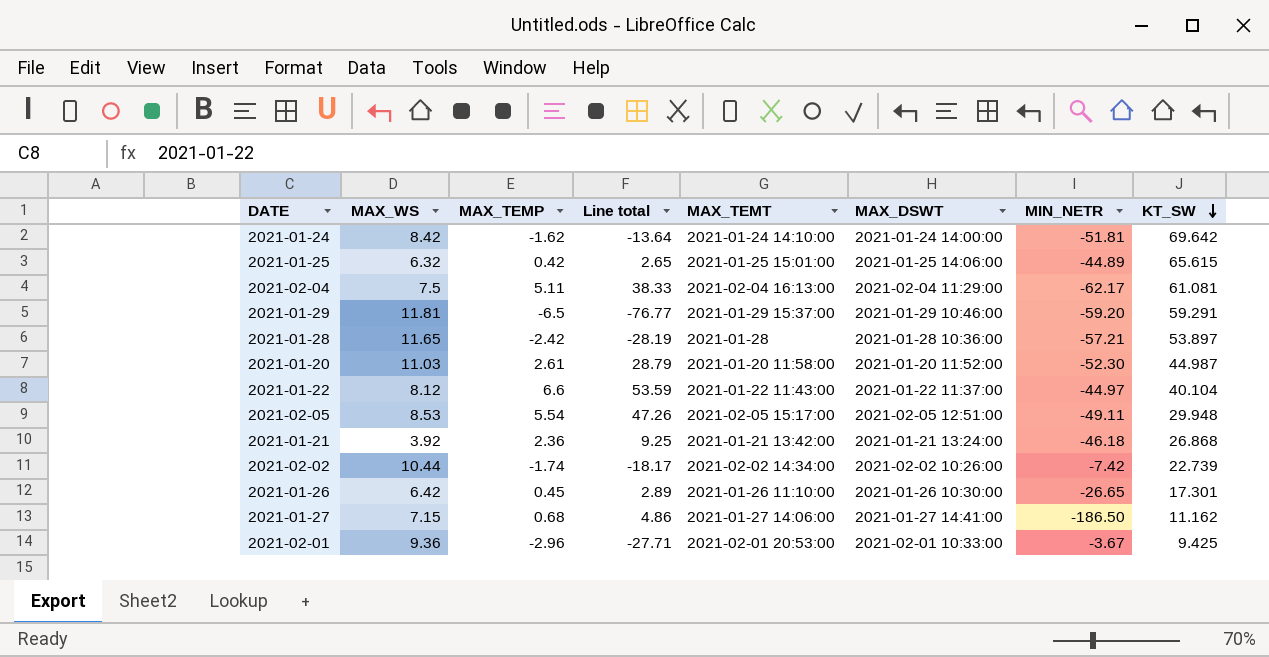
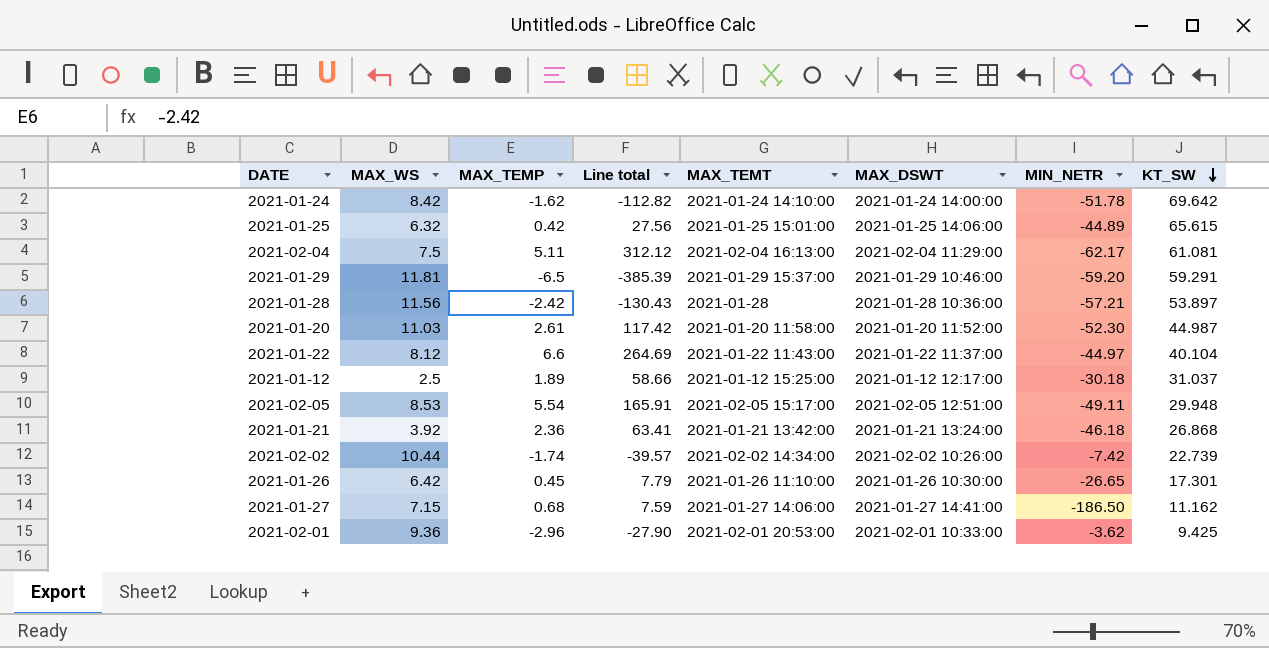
column Line total | formula: [MAX_WS] * [MAX_TEMP] -> [MAX_TEMP] * [KT_SW]
2021-01-24 | MIN_NETR: -51.81 -> -51.78
2021-01-28 | MAX_WS: 11.65 -> 11.56
row 2021-01-12: none -> 2.5 | 1.89 | 58.66 | 2021-01-12 15:25:00 | 2021-01-12 12:17:00 | -30.18 | 31.037
2021-02-01 | MIN_NETR: -3.67 -> -3.62

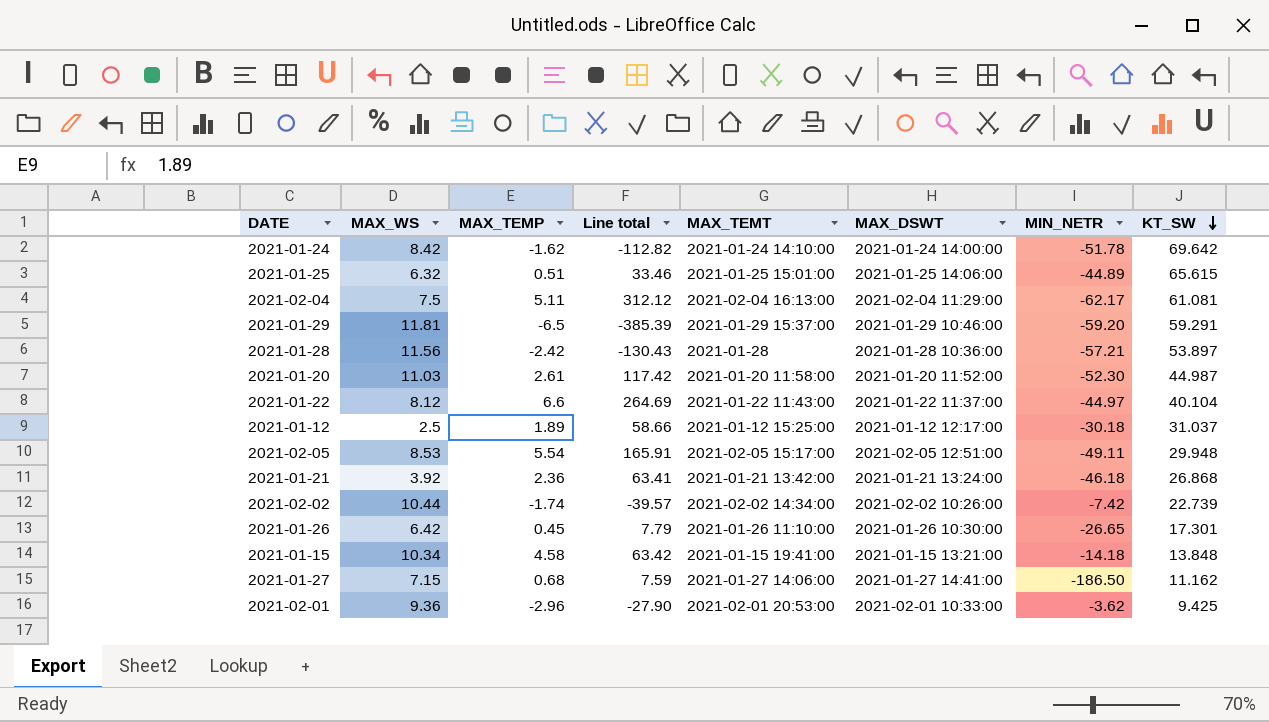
2021-01-25 | MAX_TEMP: 0.42 -> 0.51
2021-01-25 | Line total: 27.56 -> 33.46
row 2021-01-15: none -> 10.34 | 4.58 | 63.42 | 2021-01-15 19:41:00 | 2021-01-15 13:21:00 | -14.18 | 13.848

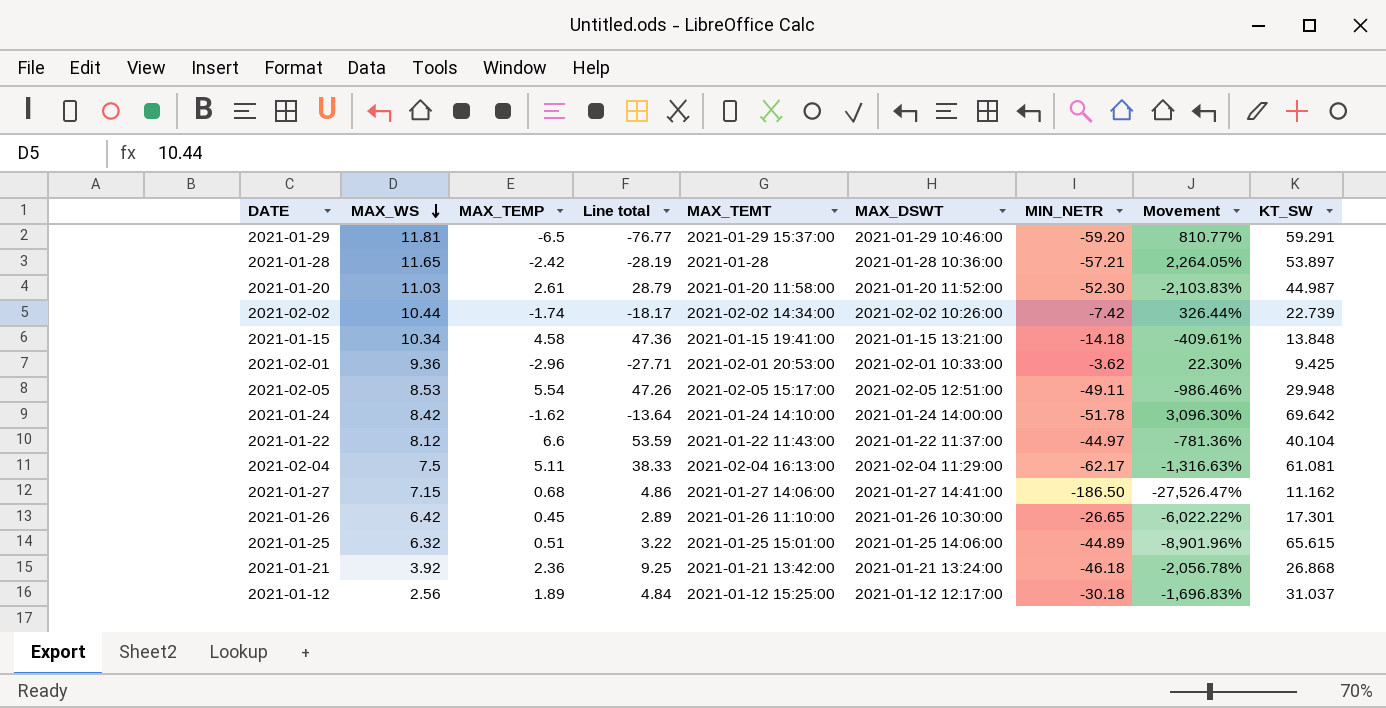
row order: KT_SW descending -> MAX_WS descending
column Line total | formula: [MAX_TEMP] * [KT_SW] -> [MAX_WS] * [MAX_TEMP]
column Movement | formula: none -> ([MIN_NETR] - [MAX_TEMP]) / [MAX_TEMP]
2021-01-28 | MAX_WS: 11.56 -> 11.65
2021-01-12 | MAX_WS: 2.5 -> 2.56

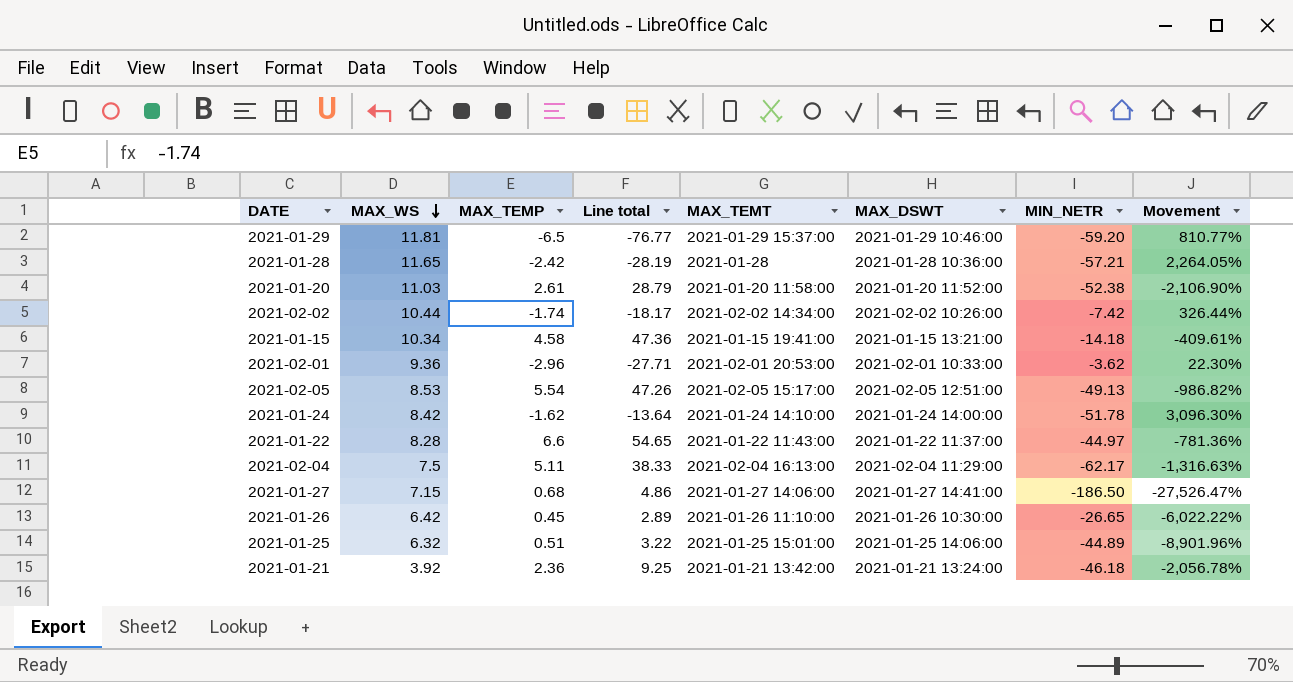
column KT_SW | position: 9 -> none
row 2021-01-12: 2.56 | 1.89 | 4.84 | 2021-01-12 15:25:00 | 2021-01-12 12:17:00 | -30.18 | -1,696.83% | 31.037 -> none
2021-01-20 | MIN_NETR: -52.30 -> -52.38
2021-01-20 | Movement: -2,103.83% -> -2,106.90%
2021-02-05 | MIN_NETR: -49.11 -> -49.13
2021-02-05 | Movement: -986.46% -> -986.82%
2021-01-22 | MAX_WS: 8.12 -> 8.28
2021-01-22 | Line total: 53.59 -> 54.65

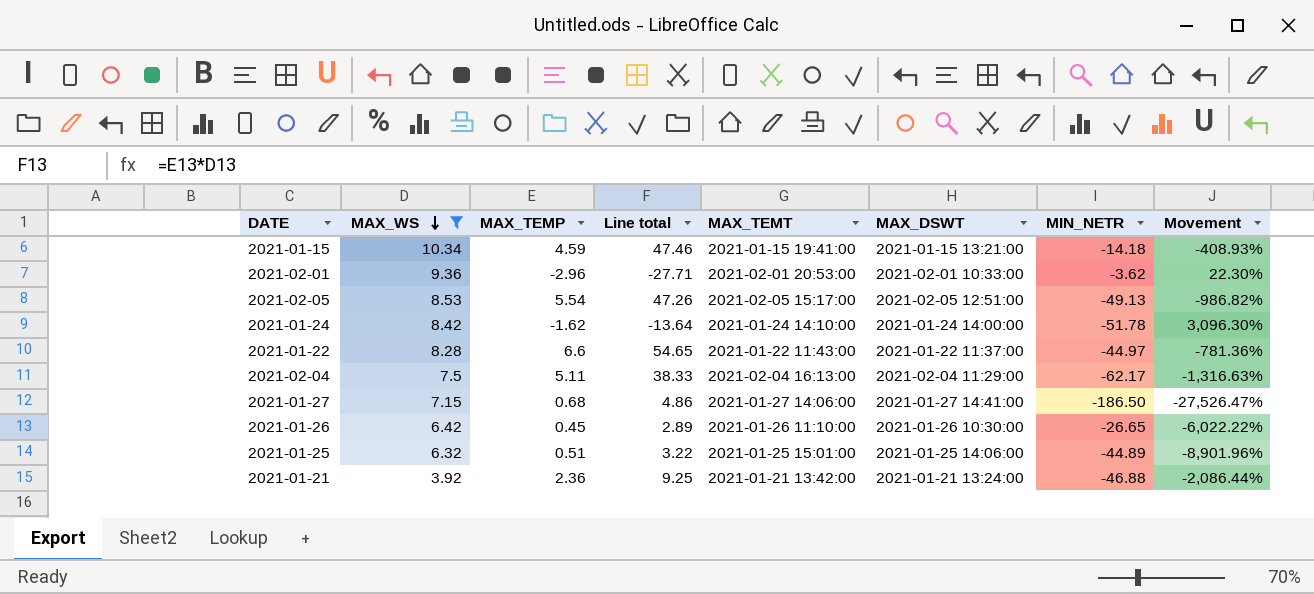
filter: none -> MAX_WS <= 10.34
2021-01-15 | MAX_TEMP: 4.58 -> 4.59
2021-01-15 | Line total: 47.36 -> 47.46
2021-01-15 | Movement: -409.61% -> -408.93%
2021-01-21 | MIN_NETR: -46.18 -> -46.88
2021-01-21 | Movement: -2,056.78% -> -2,086.44%

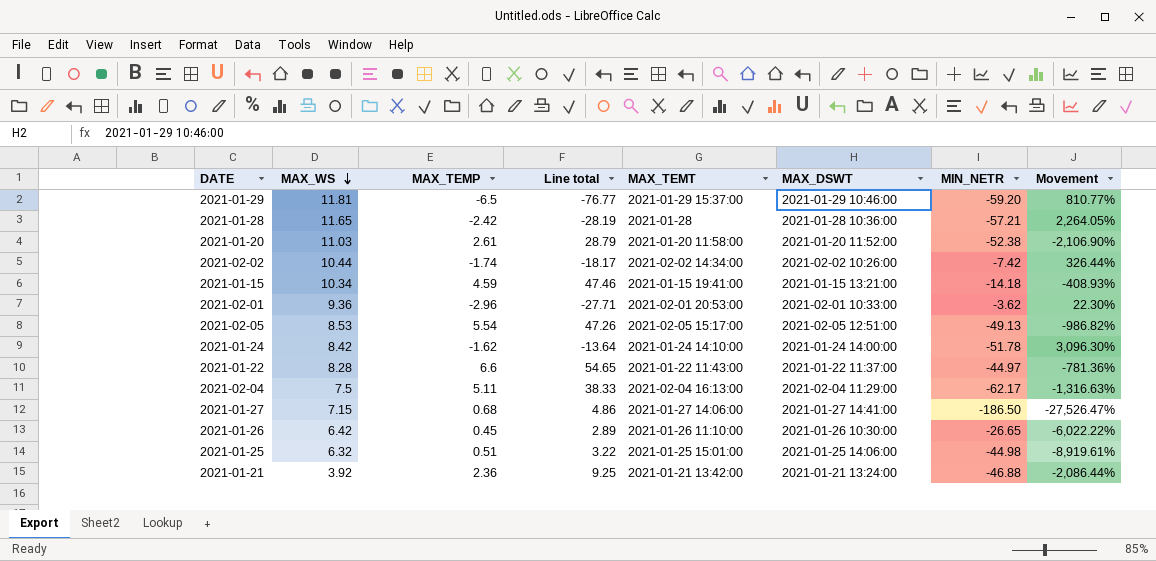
filter: MAX_WS <= 10.34 -> none
2021-01-25 | MIN_NETR: -44.89 -> -44.98
2021-01-25 | Movement: -8,901.96% -> -8,919.61%

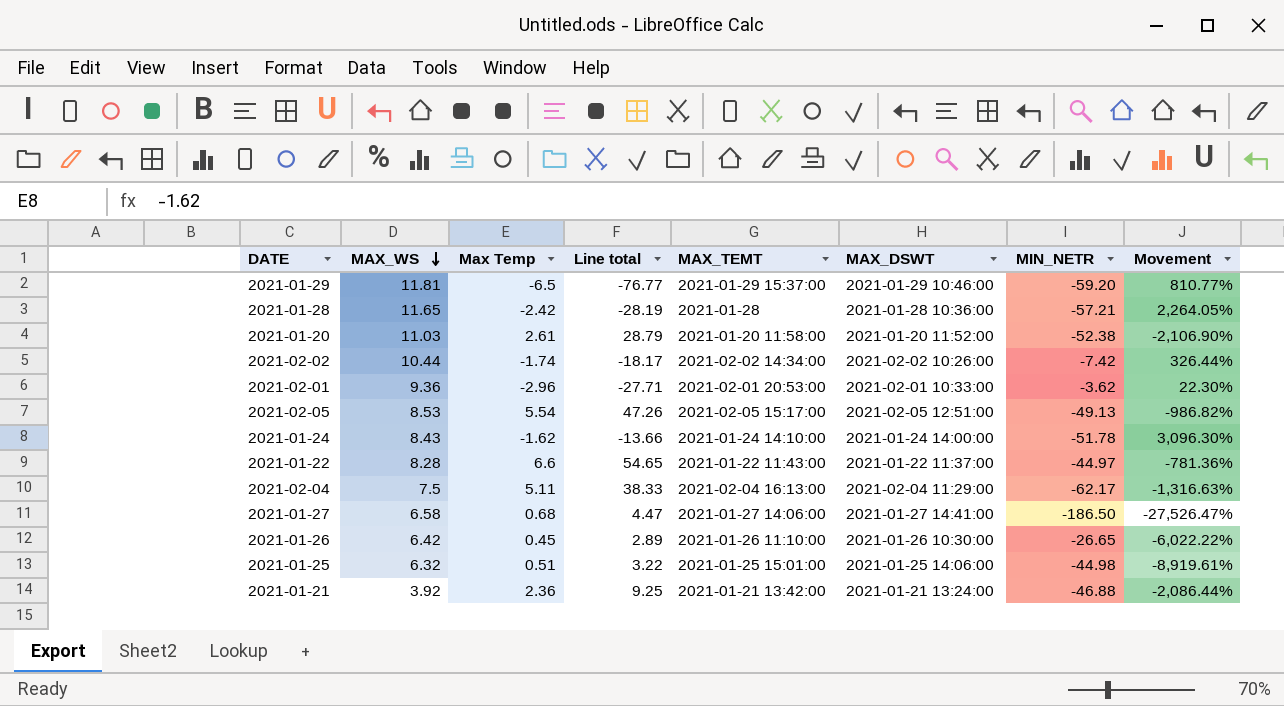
column name: MAX_TEMP -> Max Temp
row 2021-01-15: 10.34 | 4.59 | 47.46 | 2021-01-15 19:41:00 | 2021-01-15 13:21:00 | -14.18 | -408.93% -> none
2021-01-24 | MAX_WS: 8.42 -> 8.43
2021-01-24 | Line total: -13.64 -> -13.66
2021-01-27 | MAX_WS: 7.15 -> 6.58
2021-01-27 | Line total: 4.86 -> 4.47

